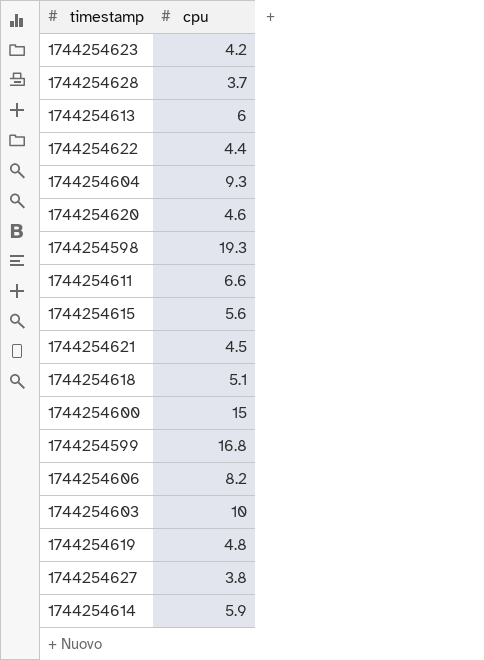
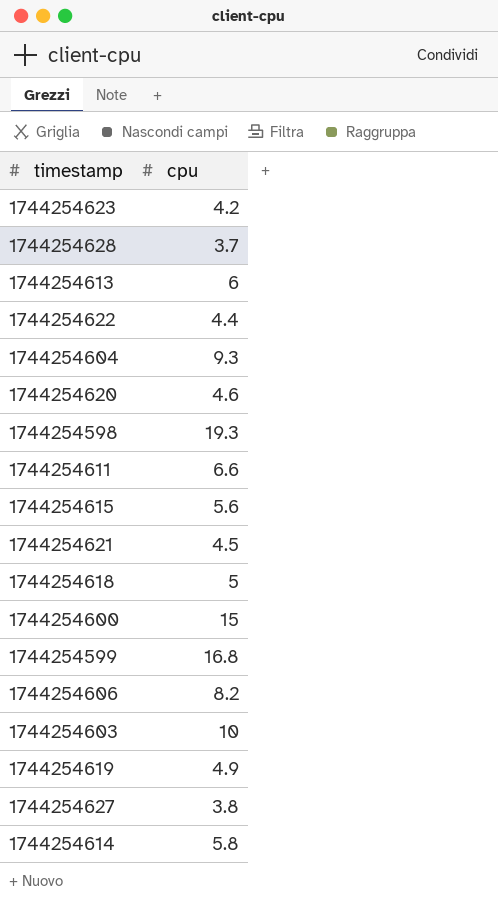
1744254618 | cpu: 5.1 -> 5
1744254619 | cpu: 4.8 -> 4.9
1744254614 | cpu: 5.9 -> 5.8

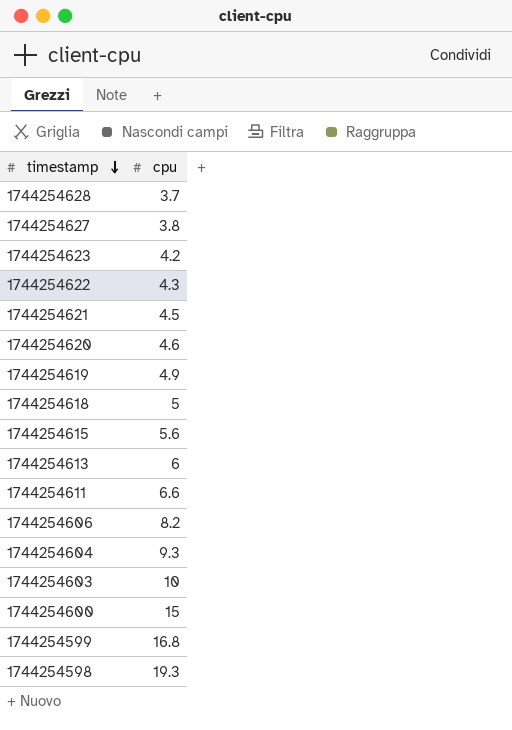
row order: none -> timestamp descending
row 1744254614: 5.8 -> none
1744254622 | cpu: 4.4 -> 4.3

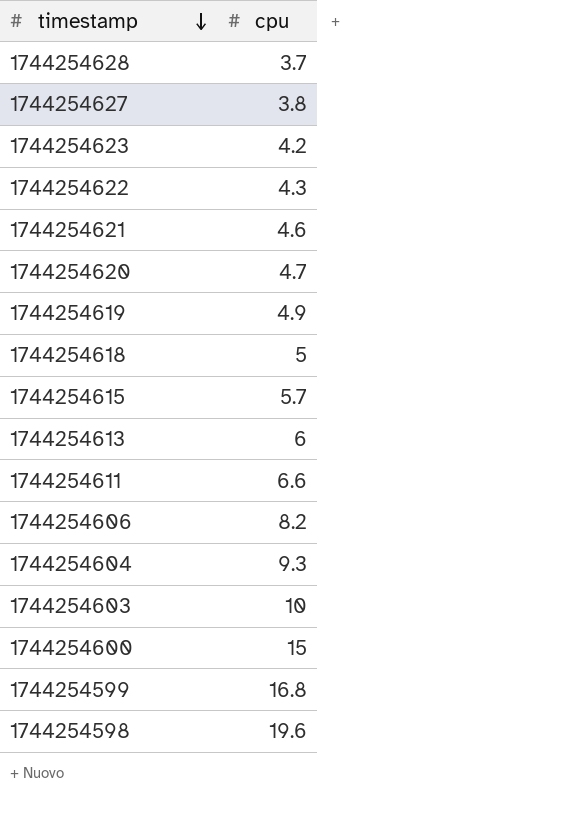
1744254621 | cpu: 4.5 -> 4.6
1744254620 | cpu: 4.6 -> 4.7
1744254615 | cpu: 5.6 -> 5.7
1744254598 | cpu: 19.3 -> 19.6

